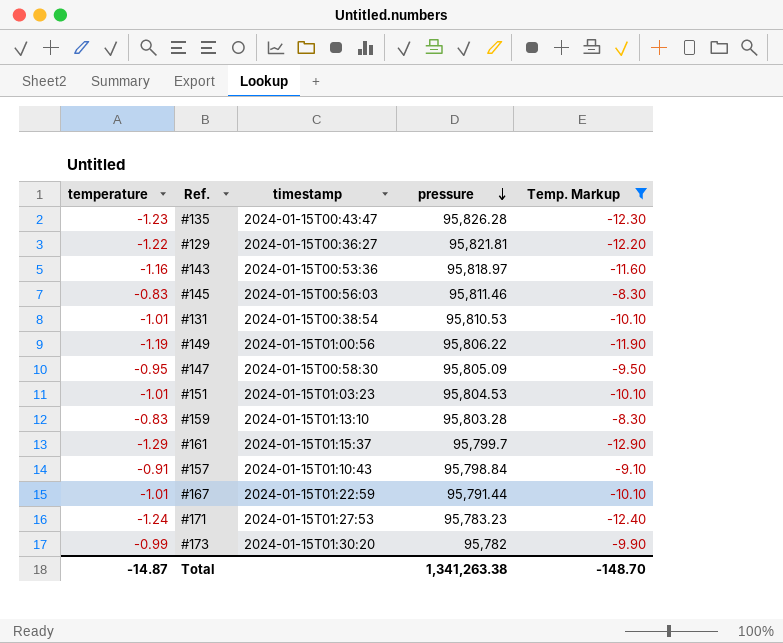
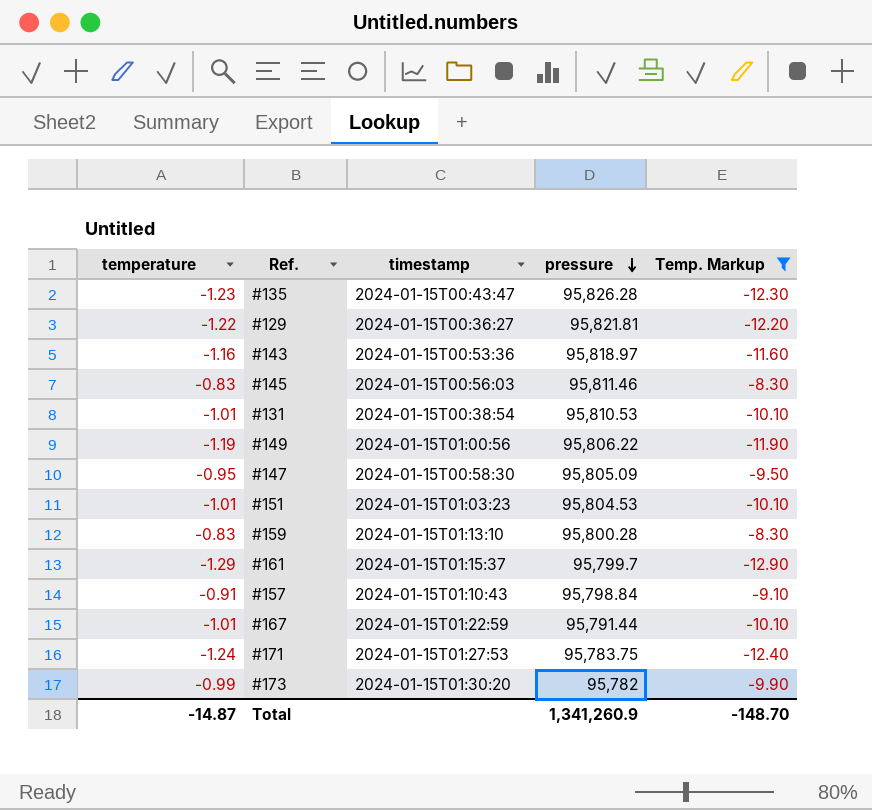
#159 | pressure: 95,803.28 -> 95,800.28
#171 | pressure: 95,783.23 -> 95,783.75
Total | pressure: 1,341,263.38 -> 1,341,260.9

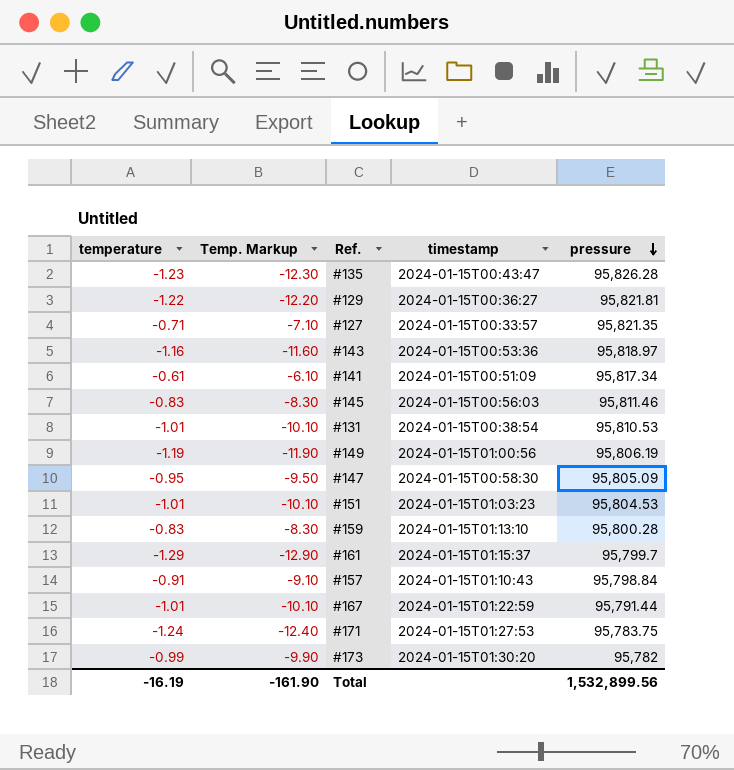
filter: Temp. Markup <= -8.30 -> none
column Temp. Markup | position: 5 -> 2
#149 | pressure: 95,806.22 -> 95,806.19
Total | temperature: -14.87 -> -16.19
Total | Temp. Markup: -148.70 -> -161.90
Total | pressure: 1,341,260.9 -> 1,532,899.56

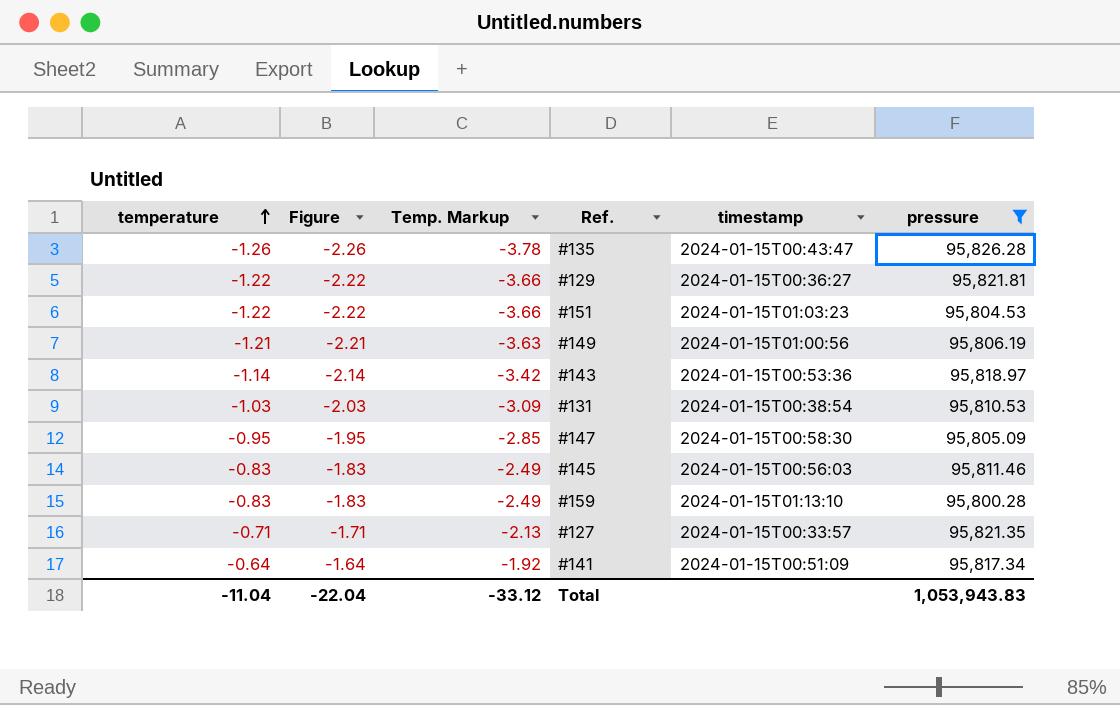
filter: none -> pressure >= 95,800.28
row order: pressure descending -> temperature ascending
column Figure | formula: none -> [temperature] - 1
column Temp. Markup | formula: [temperature] * 10 -> [temperature] * 3
#135 | temperature: -1.23 -> -1.26
#151 | temperature: -1.01 -> -1.22
#149 | temperature: -1.19 -> -1.21
#143 | temperature: -1.16 -> -1.14
#131 | temperature: -1.01 -> -1.03
#141 | temperature: -0.61 -> -0.64
Total | temperature: -16.19 -> -11.04
Total | Temp. Markup: -161.90 -> -33.12
Total | pressure: 1,532,899.56 -> 1,053,943.83

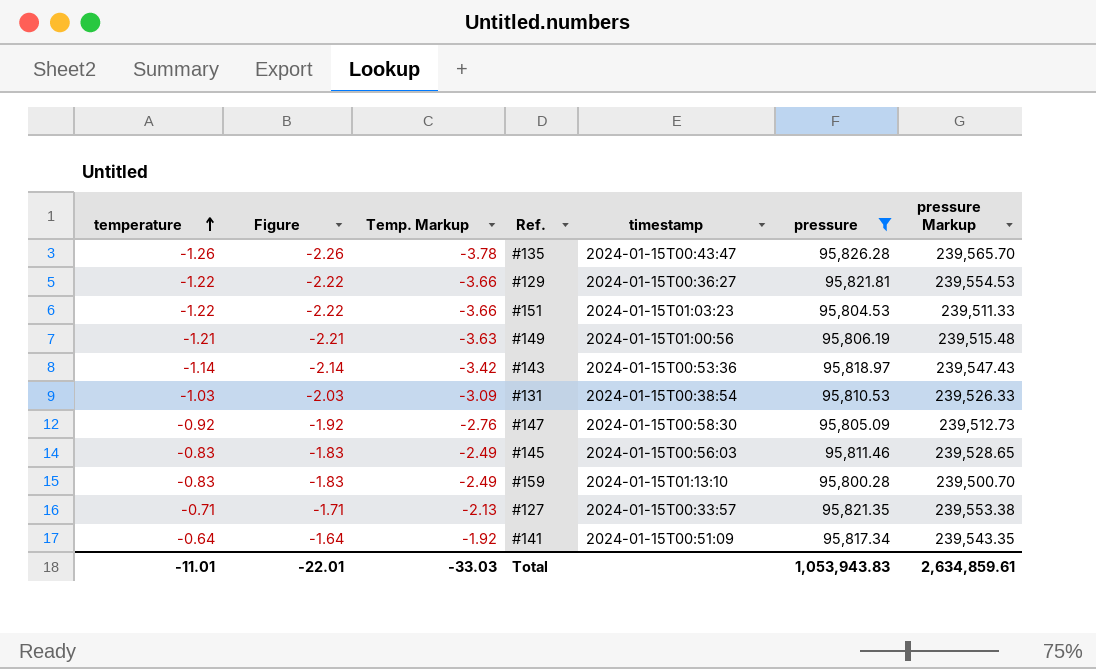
column pressure Markup | formula: none -> [pressure] * 2.5
#147 | temperature: -0.95 -> -0.92
#147 | Figure: -1.95 -> -1.92
#147 | Temp. Markup: -2.85 -> -2.76
Total | temperature: -11.04 -> -11.01
Total | Figure: -22.04 -> -22.01
Total | Temp. Markup: -33.12 -> -33.03

